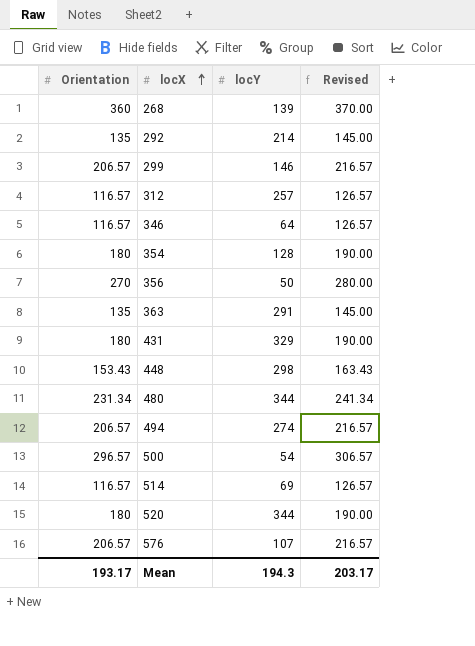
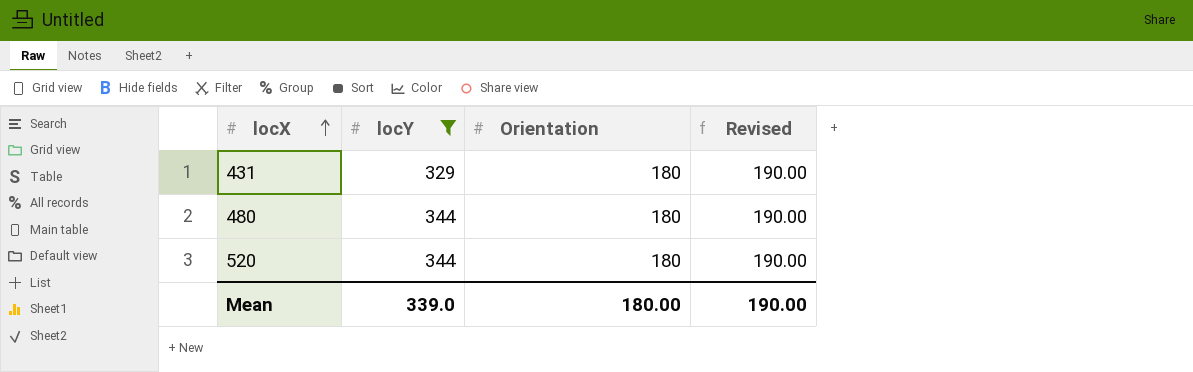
filter: none -> locY >= 329
column Orientation | position: 1 -> 3
480 | Orientation: 231.34 -> 180
480 | Revised: 241.34 -> 190.00
Mean | locY: 194.3 -> 339.0
Mean | Orientation: 193.17 -> 180.00
Mean | Revised: 203.17 -> 190.00

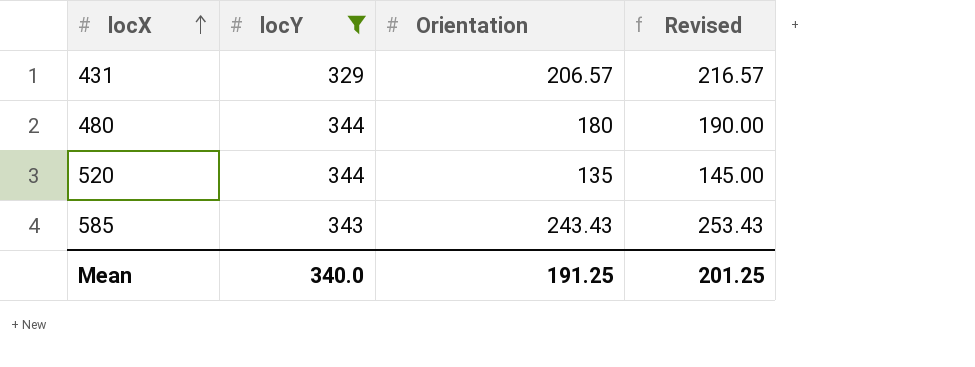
431 | Orientation: 180 -> 206.57
431 | Revised: 190.00 -> 216.57
520 | Orientation: 180 -> 135
520 | Revised: 190.00 -> 145.00
row 585: none -> 343 | 243.43 | 253.43
Mean | locY: 339.0 -> 340.0
Mean | Orientation: 180.00 -> 191.25
Mean | Revised: 190.00 -> 201.25

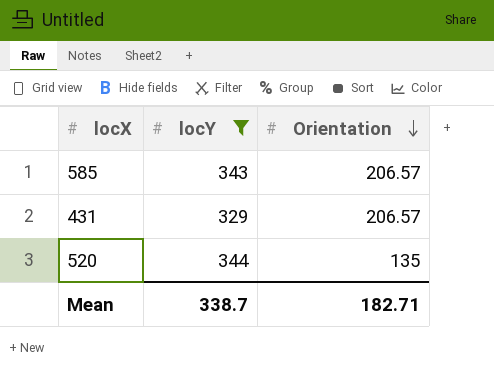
row order: locX ascending -> Orientation descending
column Revised | formula: [Orientation] + 10 -> none
row 480: 344 | 180 | 190.00 -> none
585 | Orientation: 243.43 -> 206.57
Mean | locY: 340.0 -> 338.7
Mean | Orientation: 191.25 -> 182.71

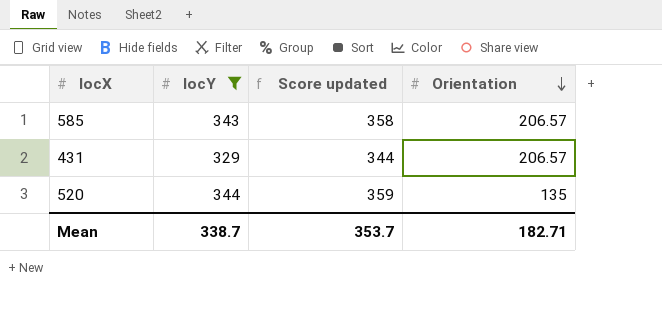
column Score updated | formula: none -> [locY] + 15

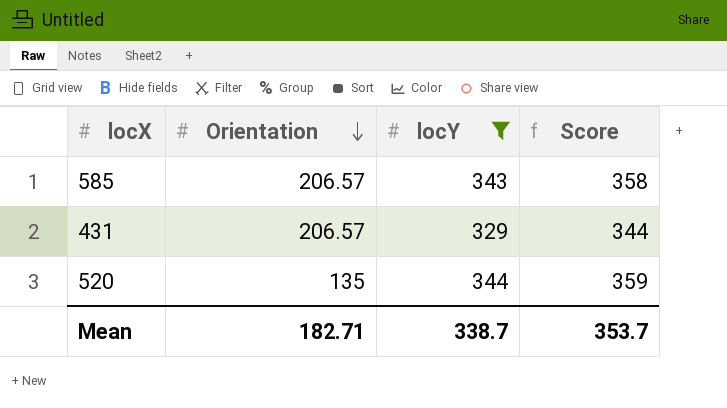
column Orientation | position: 4 -> 2
column name: Score updated -> Score

